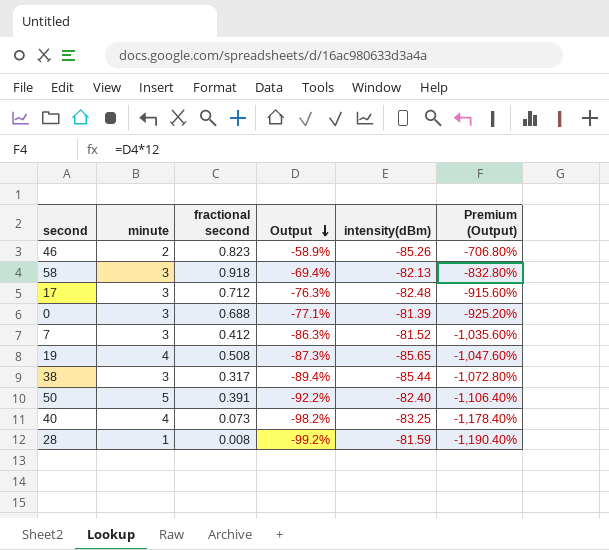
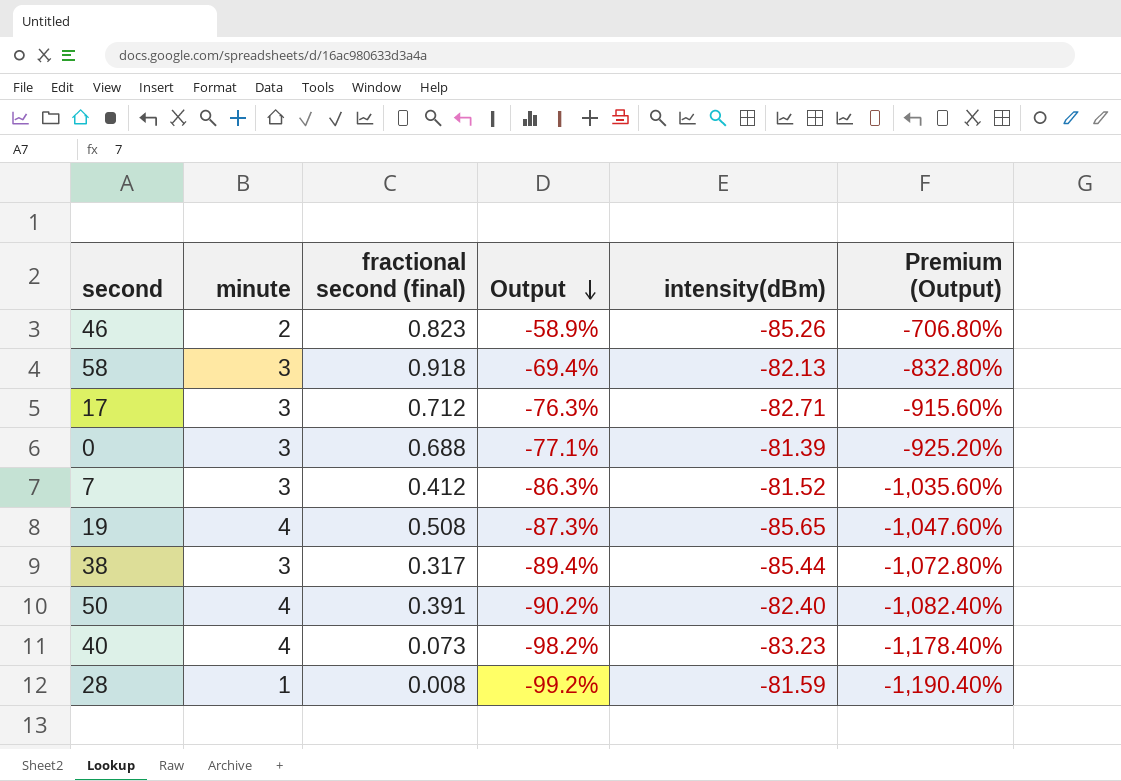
column name: fractional second -> fractional second (final)
17 | intensity(dBm): -82.48 -> -82.71
50 | minute: 5 -> 4
50 | Output: -92.2% -> -90.2%
50 | Premium (Output): -1,106.40% -> -1,082.40%
40 | intensity(dBm): -83.25 -> -83.23

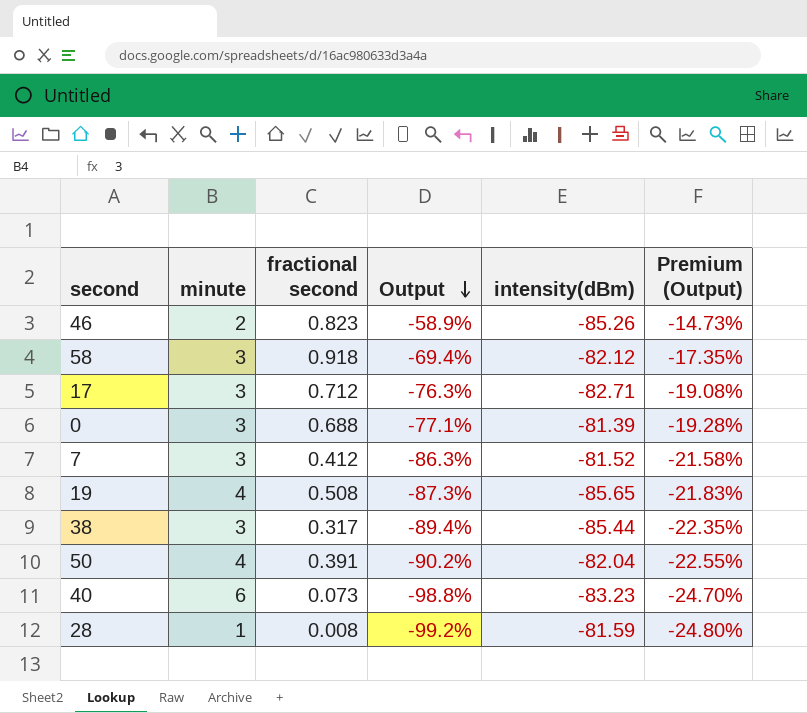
column name: fractional second (final) -> fractional second
column Premium (Output) | formula: [Output] * 12 -> [Output] * 0.25
58 | intensity(dBm): -82.13 -> -82.12
50 | intensity(dBm): -82.40 -> -82.04
40 | minute: 4 -> 6
40 | Output: -98.2% -> -98.8%

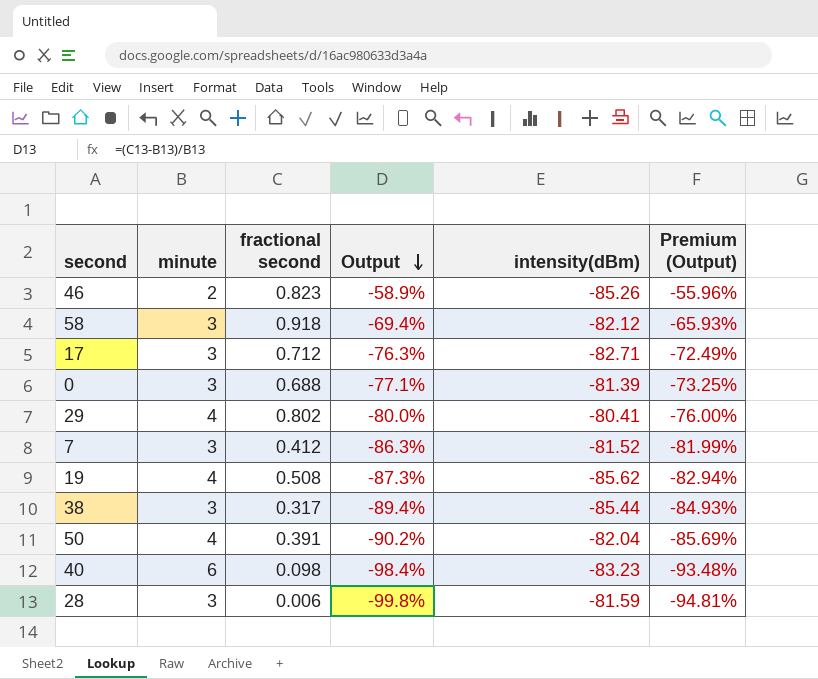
column Premium (Output) | formula: [Output] * 0.25 -> [Output] * 0.95
row 29: none -> 4 | 0.802 | -80.0% | -80.41 | -76.00%
19 | intensity(dBm): -85.65 -> -85.62
40 | fractional second: 0.073 -> 0.098
40 | Output: -98.8% -> -98.4%
28 | minute: 1 -> 3
28 | fractional second: 0.008 -> 0.006
28 | Output: -99.2% -> -99.8%

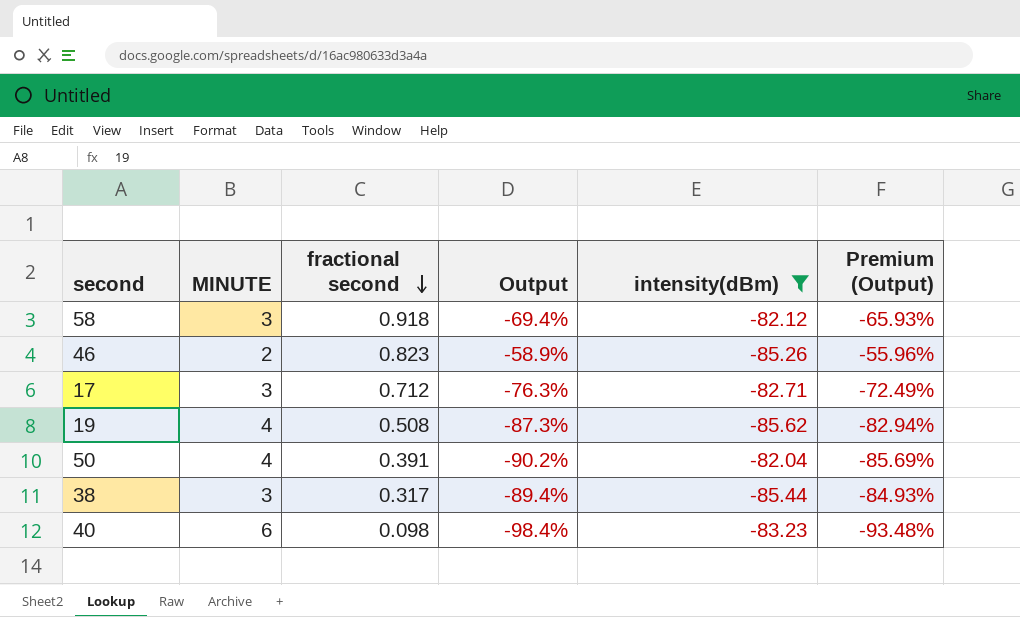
filter: none -> intensity(dBm) <= -82.04
row order: Output descending -> fractional second descending
column name: minute -> MINUTE

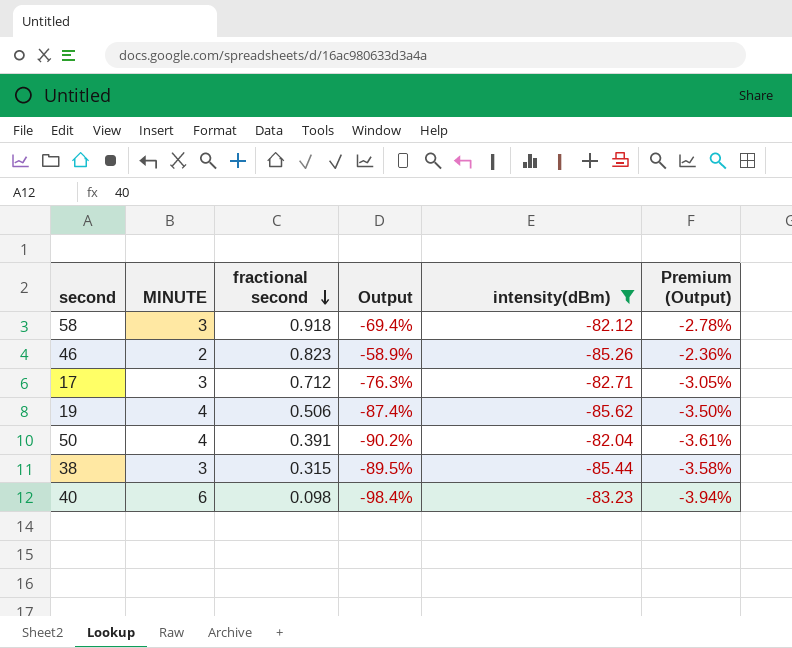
column Premium (Output) | formula: [Output] * 0.95 -> [Output] * 0.04
19 | fractional second: 0.508 -> 0.506
19 | Output: -87.3% -> -87.4%
38 | fractional second: 0.317 -> 0.315
38 | Output: -89.4% -> -89.5%

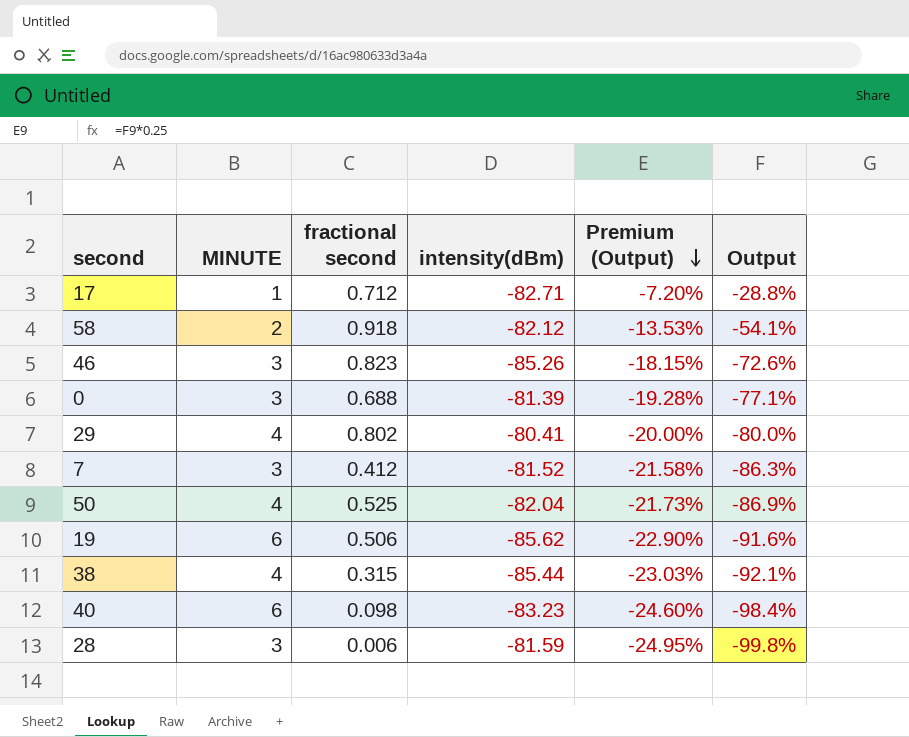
filter: intensity(dBm) <= -82.04 -> none
row order: fractional second descending -> Premium (Output) descending
column Premium (Output) | formula: [Output] * 0.04 -> [Output] * 0.25
column Output | position: 4 -> 6
17 | MINUTE: 3 -> 1
17 | Output: -76.3% -> -28.8%
58 | MINUTE: 3 -> 2
58 | Output: -69.4% -> -54.1%
46 | MINUTE: 2 -> 3
46 | Output: -58.9% -> -72.6%
50 | fractional second: 0.391 -> 0.525
50 | Output: -90.2% -> -86.9%
19 | MINUTE: 4 -> 6
19 | Output: -87.4% -> -91.6%
38 | MINUTE: 3 -> 4
38 | Output: -89.5% -> -92.1%

